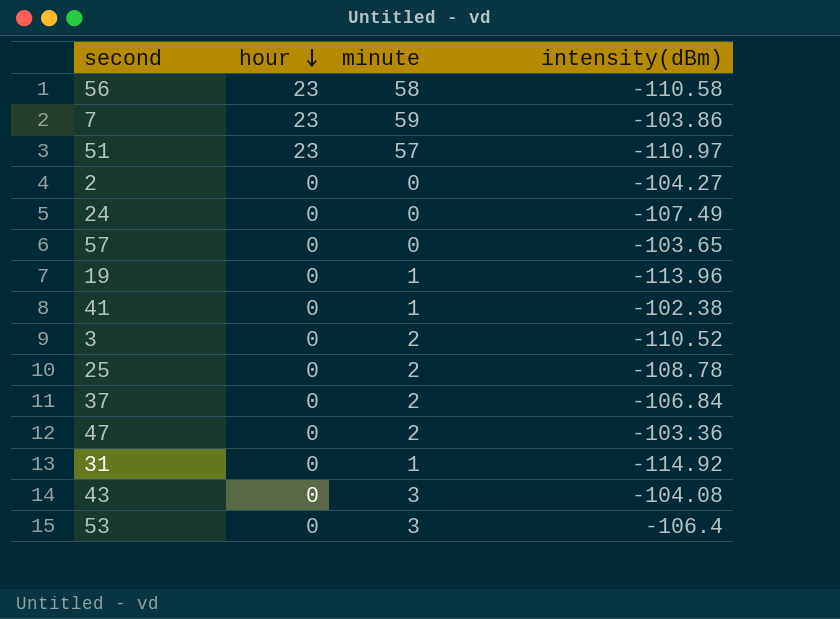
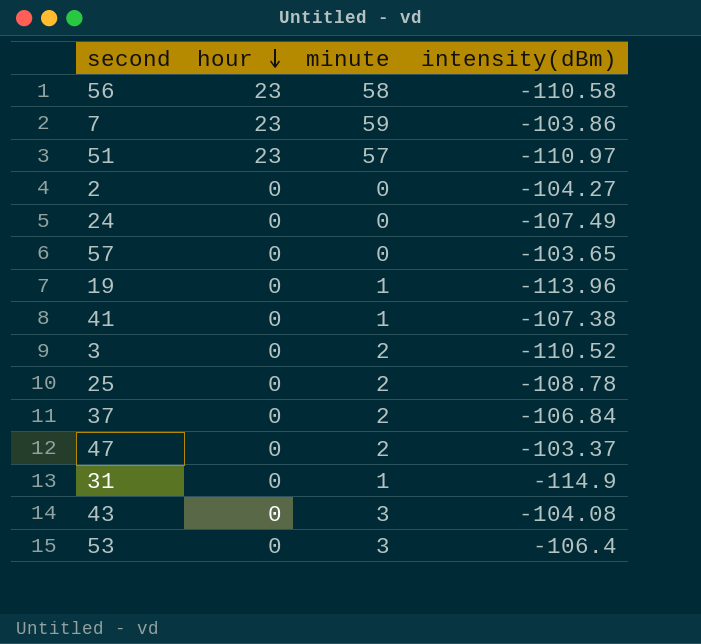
41 | intensity(dBm): -102.38 -> -107.38
47 | intensity(dBm): -103.36 -> -103.37
31 | intensity(dBm): -114.92 -> -114.9

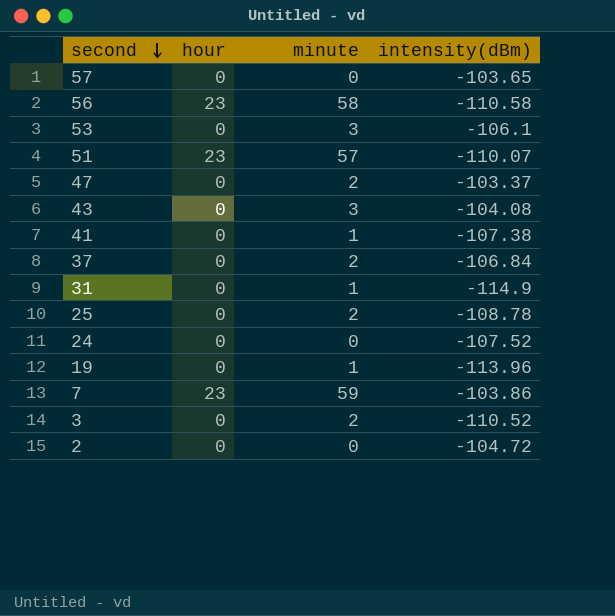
row order: hour descending -> second descending
53 | intensity(dBm): -106.4 -> -106.1
51 | intensity(dBm): -110.97 -> -110.07
24 | intensity(dBm): -107.49 -> -107.52
2 | intensity(dBm): -104.27 -> -104.72

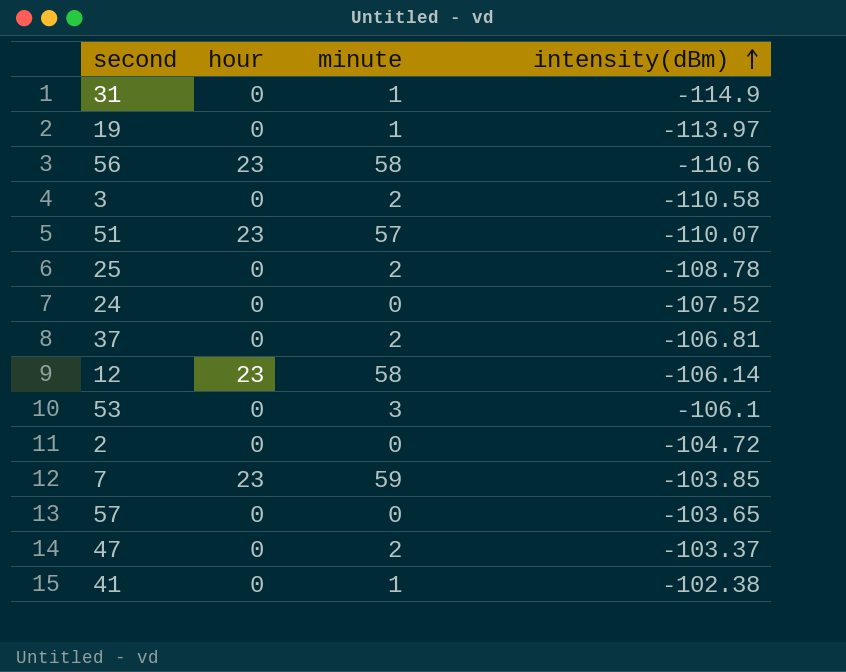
row order: second descending -> intensity(dBm) ascending
row 43: 0 | 3 | -104.08 -> none
19 | intensity(dBm): -113.96 -> -113.97
56 | intensity(dBm): -110.58 -> -110.6
3 | intensity(dBm): -110.52 -> -110.58
37 | intensity(dBm): -106.84 -> -106.81
row 12: none -> 23 | 58 | -106.14
7 | intensity(dBm): -103.86 -> -103.85
41 | intensity(dBm): -107.38 -> -102.38

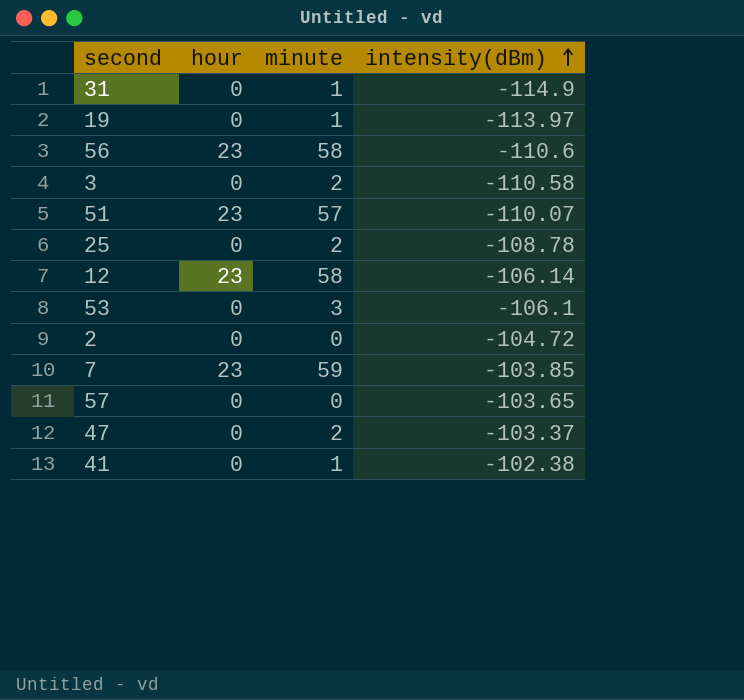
row 24: 0 | 0 | -107.52 -> none
row 37: 0 | 2 | -106.81 -> none

